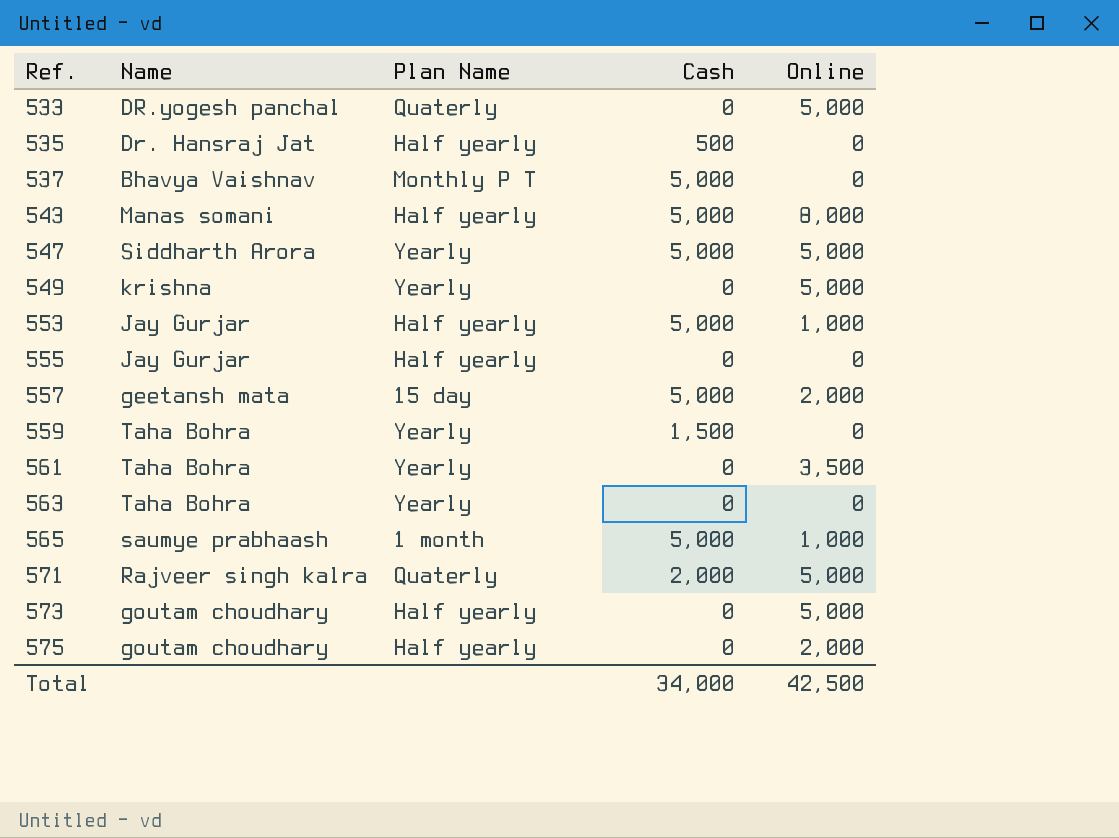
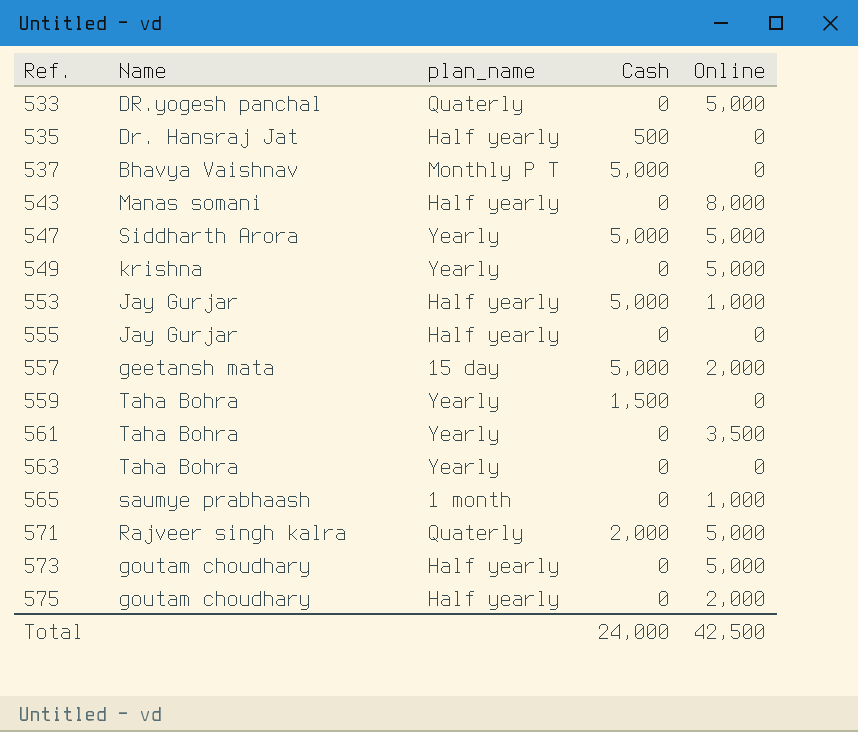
column name: Plan Name -> plan_name
543 | Cash: 5,000 -> 0
565 | Cash: 5,000 -> 0
Total | Cash: 34,000 -> 24,000

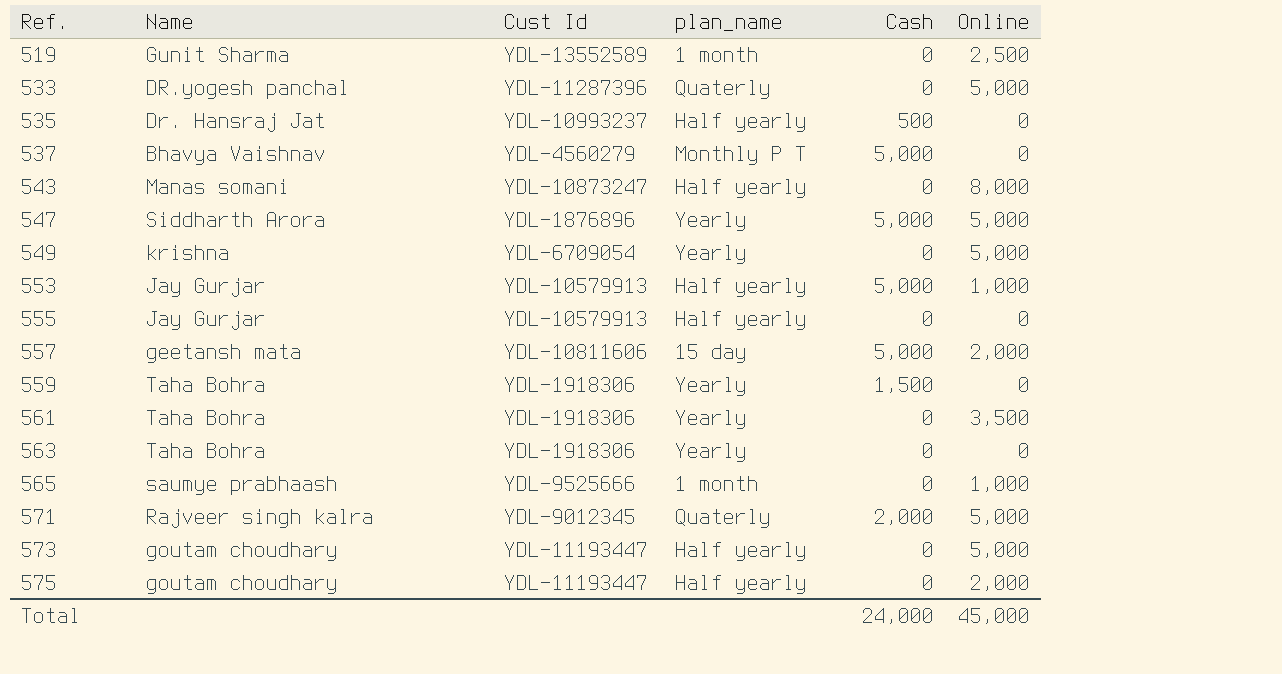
column Cust Id | position: none -> 3
row 519: none -> Gunit Sharma | YDL-13552589 | 1 month | 0 | 2,500
Total | Online: 42,500 -> 45,000

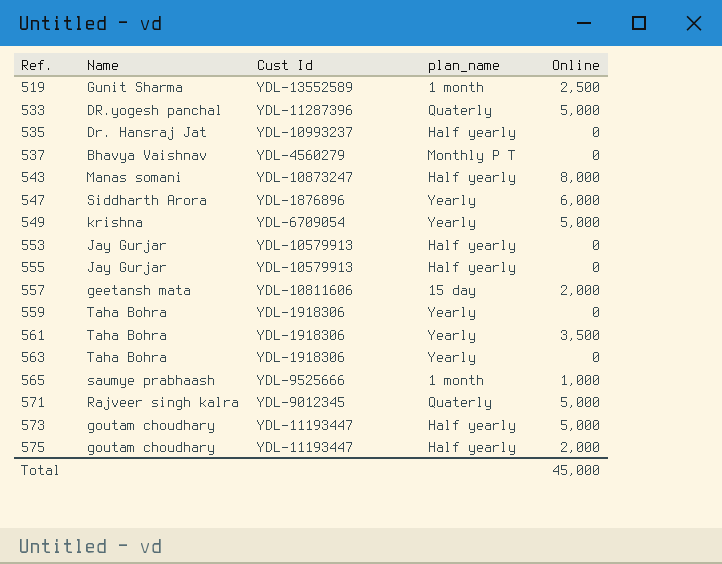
column Cash | position: 5 -> none
547 | Online: 5,000 -> 6,000
553 | Online: 1,000 -> 0

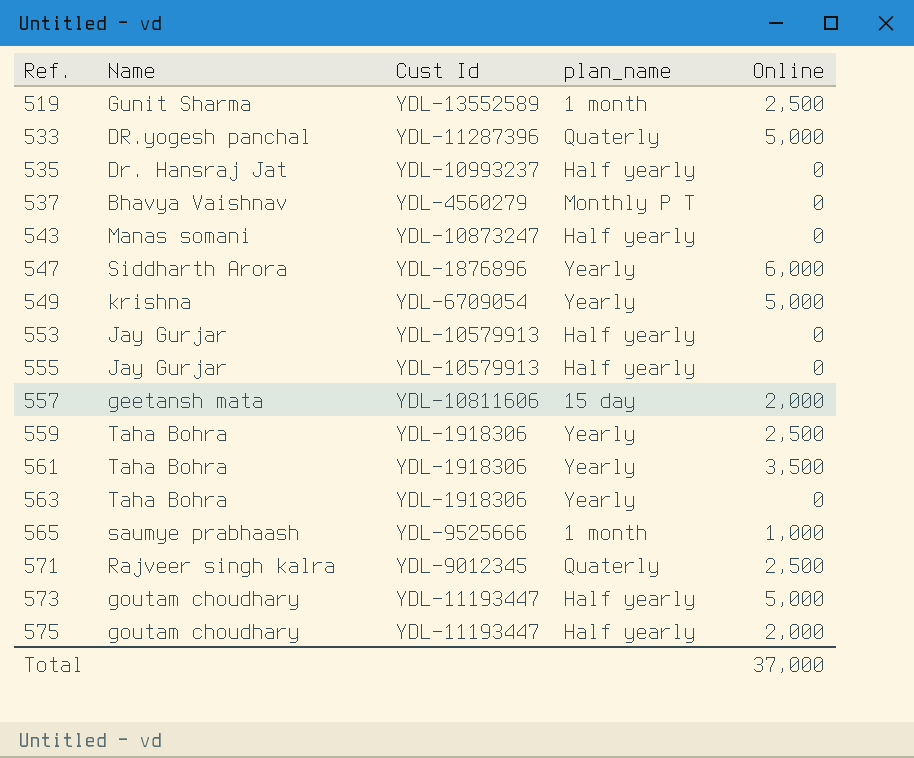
543 | Online: 8,000 -> 0
559 | Online: 0 -> 2,500
571 | Online: 5,000 -> 2,500
Total | Online: 45,000 -> 37,000

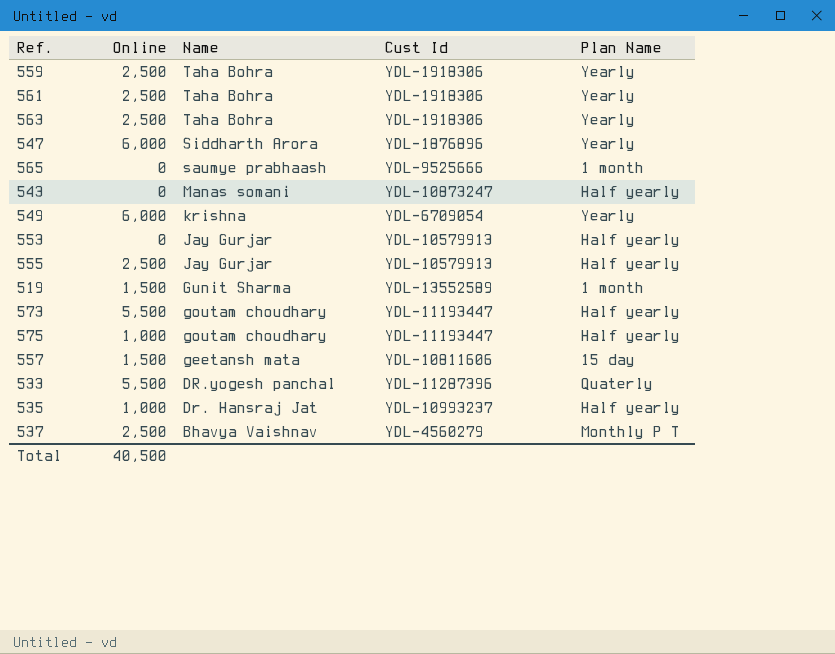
row order: Ref. ascending -> Name descending
column Online | position: 5 -> 2
column name: plan_name -> Plan Name
row 571: Rajveer singh kalra | YDL-9012345 | Quaterly | 2,500 -> none
561 | Online: 3,500 -> 2,500
563 | Online: 0 -> 2,500
565 | Online: 1,000 -> 0
549 | Online: 5,000 -> 6,000
555 | Online: 0 -> 2,500
519 | Online: 2,500 -> 1,500
573 | Online: 5,000 -> 5,500
575 | Online: 2,000 -> 1,000
557 | Online: 2,000 -> 1,500
533 | Online: 5,000 -> 5,500
535 | Online: 0 -> 1,000
537 | Online: 0 -> 2,500
Total | Online: 37,000 -> 40,500

